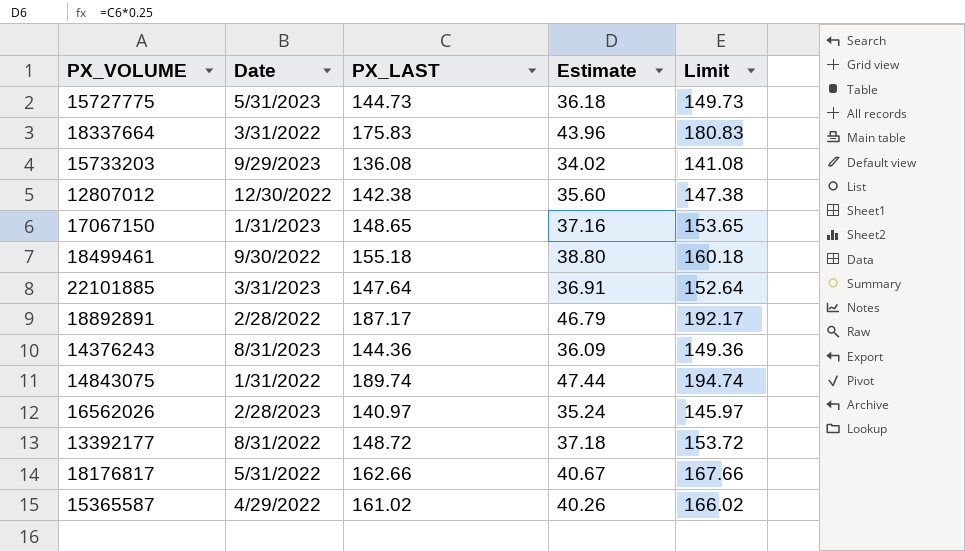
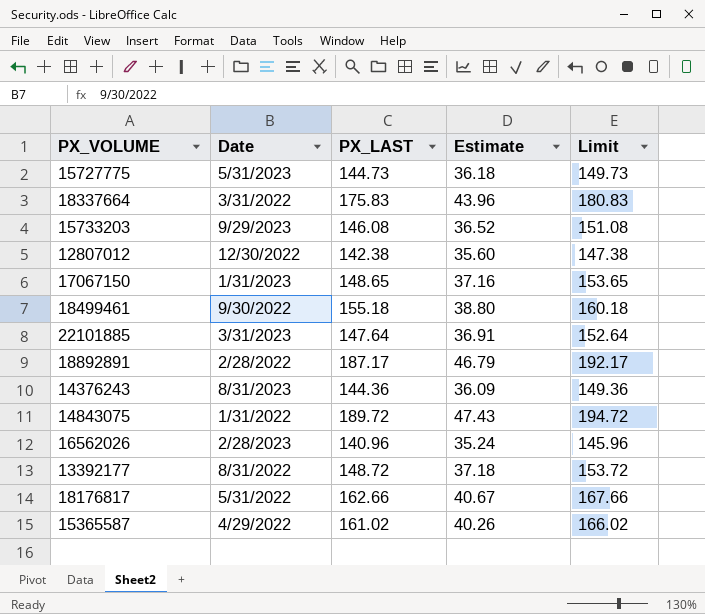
15733203 | PX_LAST: 136.08 -> 146.08
15733203 | Estimate: 34.02 -> 36.52
15733203 | Limit: 141.08 -> 151.08
14843075 | PX_LAST: 189.74 -> 189.72
14843075 | Estimate: 47.44 -> 47.43
14843075 | Limit: 194.74 -> 194.72
16562026 | PX_LAST: 140.97 -> 140.96
16562026 | Limit: 145.97 -> 145.96

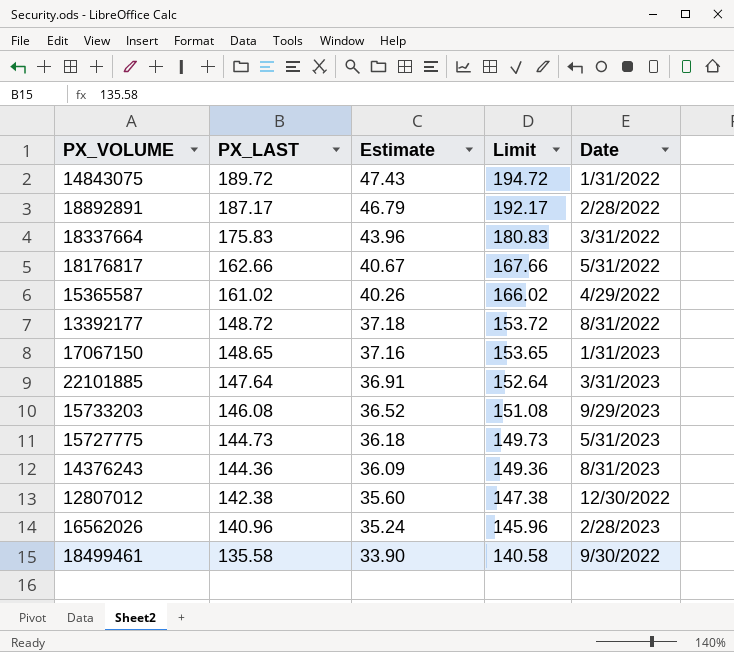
row order: none -> PX_LAST descending
column Date | position: 2 -> 5
18499461 | PX_LAST: 155.18 -> 135.58
18499461 | Estimate: 38.80 -> 33.90
18499461 | Limit: 160.18 -> 140.58

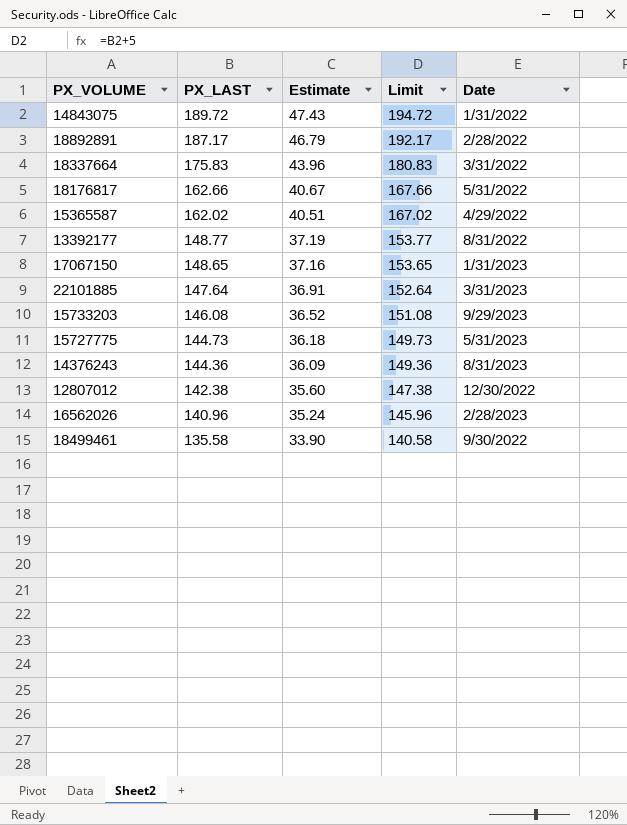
15365587 | PX_LAST: 161.02 -> 162.02
15365587 | Estimate: 40.26 -> 40.51
15365587 | Limit: 166.02 -> 167.02
13392177 | PX_LAST: 148.72 -> 148.77
13392177 | Estimate: 37.18 -> 37.19
13392177 | Limit: 153.72 -> 153.77

